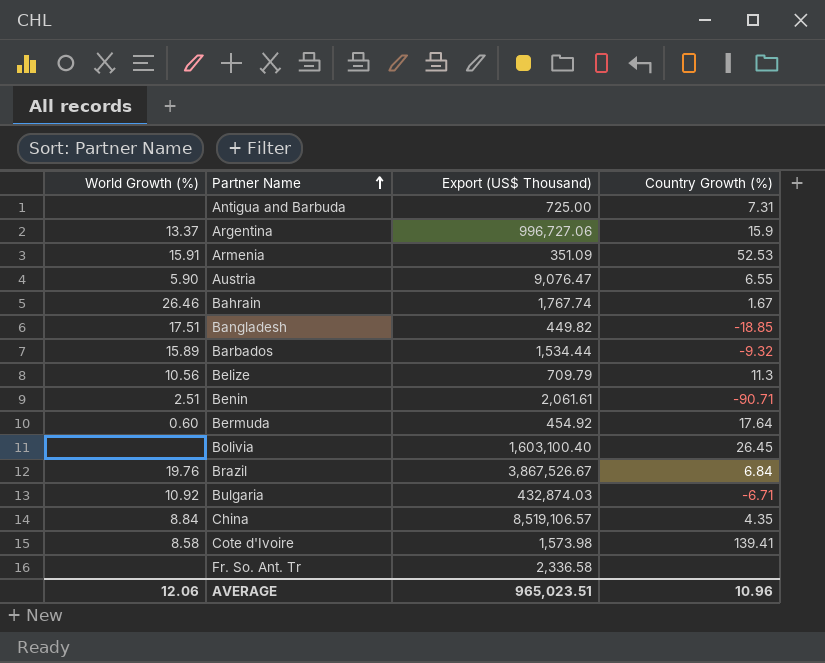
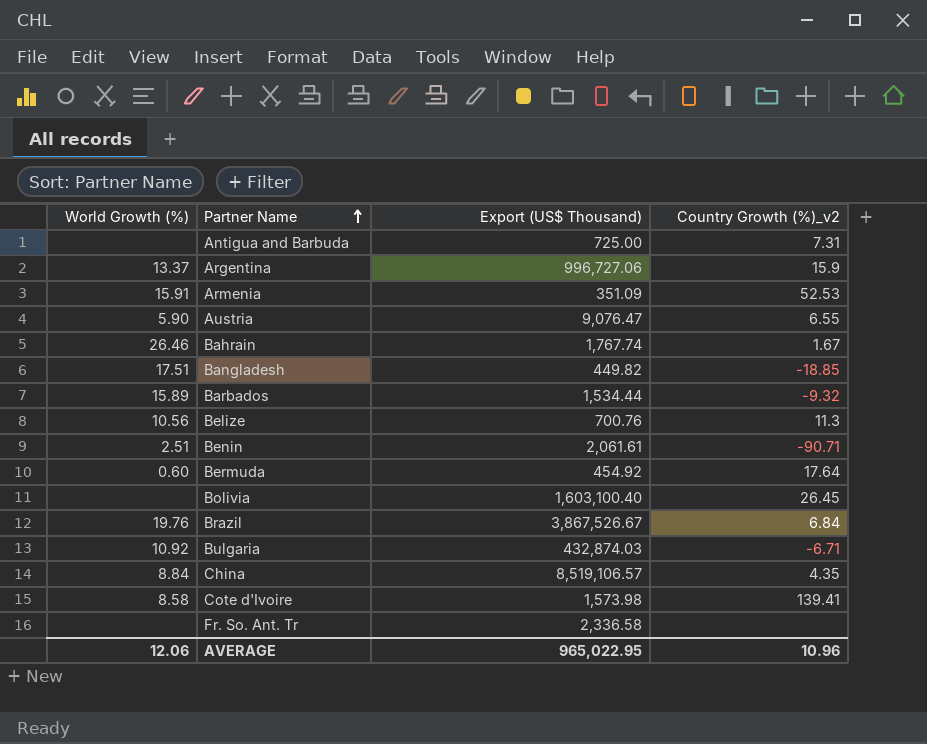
column name: Country Growth (%) -> Country Growth (%)_v2
Belize | Export (US$ Thousand): 709.79 -> 700.76
AVERAGE | Export (US$ Thousand): 965,023.51 -> 965,022.95

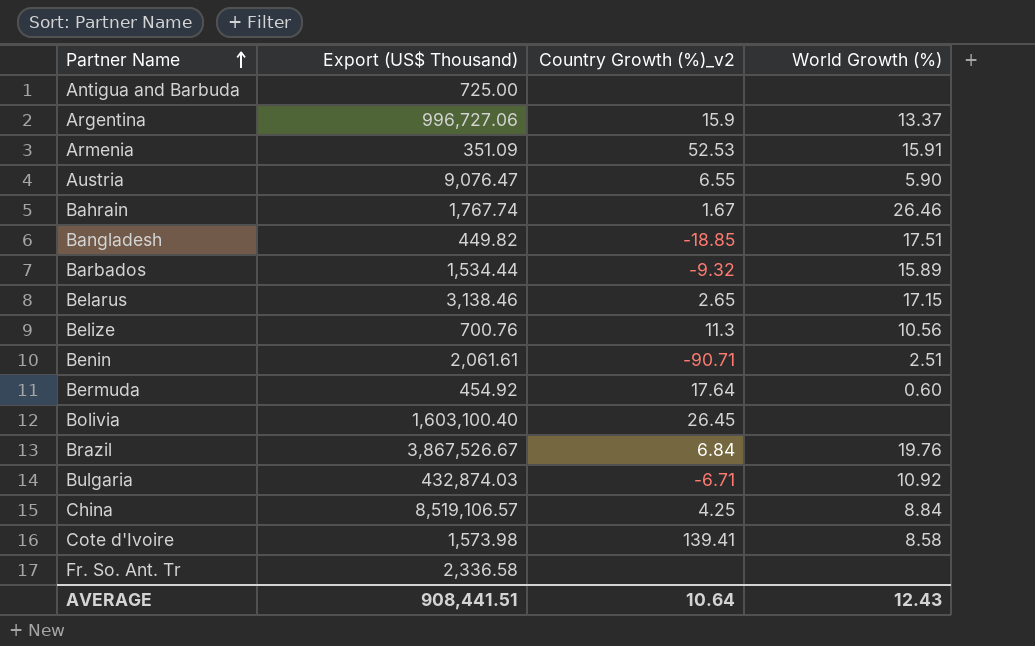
column World Growth (%) | position: 1 -> 4
Antigua and Barbuda | Country Growth (%)_v2: 7.31 -> none
row Belarus: none -> 3,138.46 | 2.65 | 17.15
China | Country Growth (%)_v2: 4.35 -> 4.25
AVERAGE | Export (US$ Thousand): 965,022.95 -> 908,441.51
AVERAGE | Country Growth (%)_v2: 10.96 -> 10.64
AVERAGE | World Growth (%): 12.06 -> 12.43

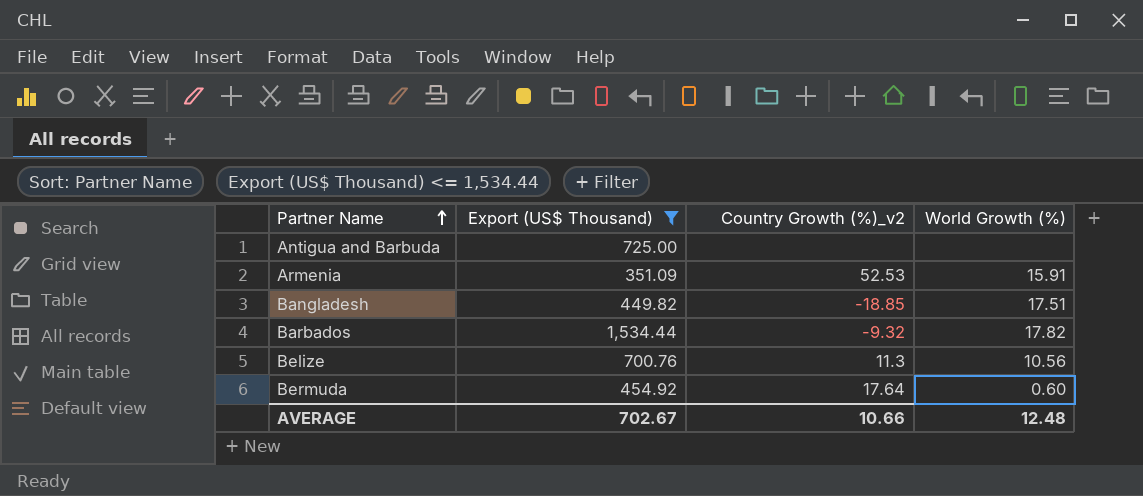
filter: none -> Export (US$ Thousand) <= 1,534.44
Barbados | World Growth (%): 15.89 -> 17.82
AVERAGE | Export (US$ Thousand): 908,441.51 -> 702.67
AVERAGE | Country Growth (%)_v2: 10.64 -> 10.66
AVERAGE | World Growth (%): 12.43 -> 12.48

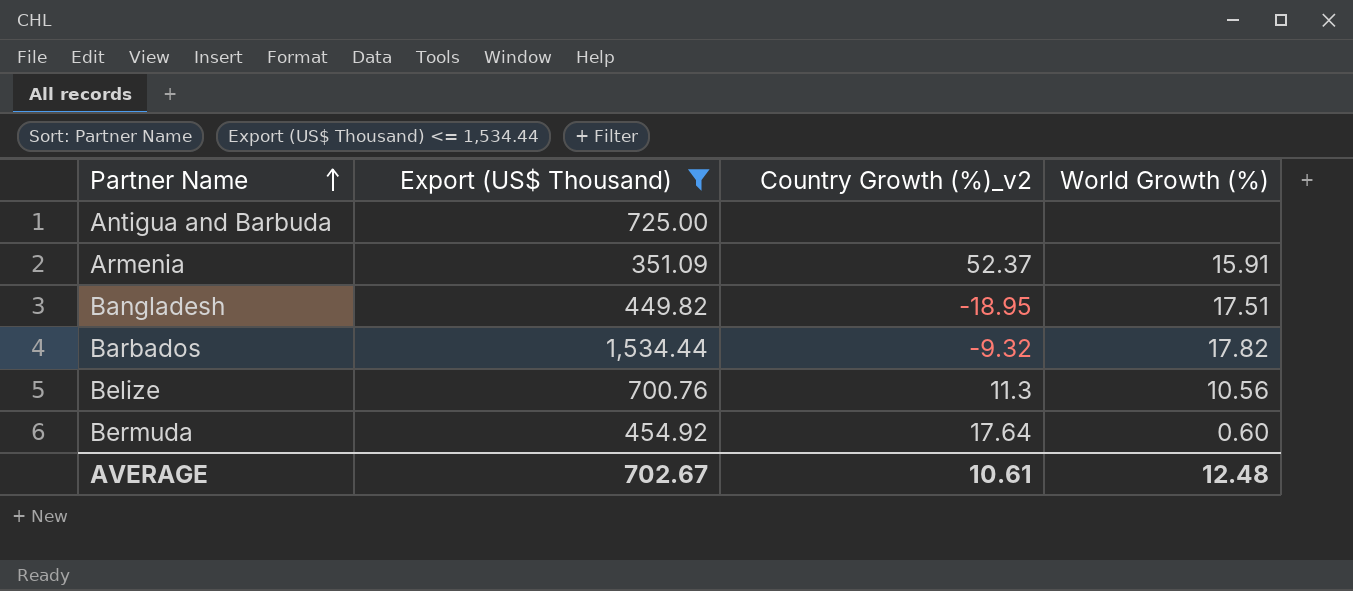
Armenia | Country Growth (%)_v2: 52.53 -> 52.37
Bangladesh | Country Growth (%)_v2: -18.85 -> -18.95
AVERAGE | Country Growth (%)_v2: 10.66 -> 10.61

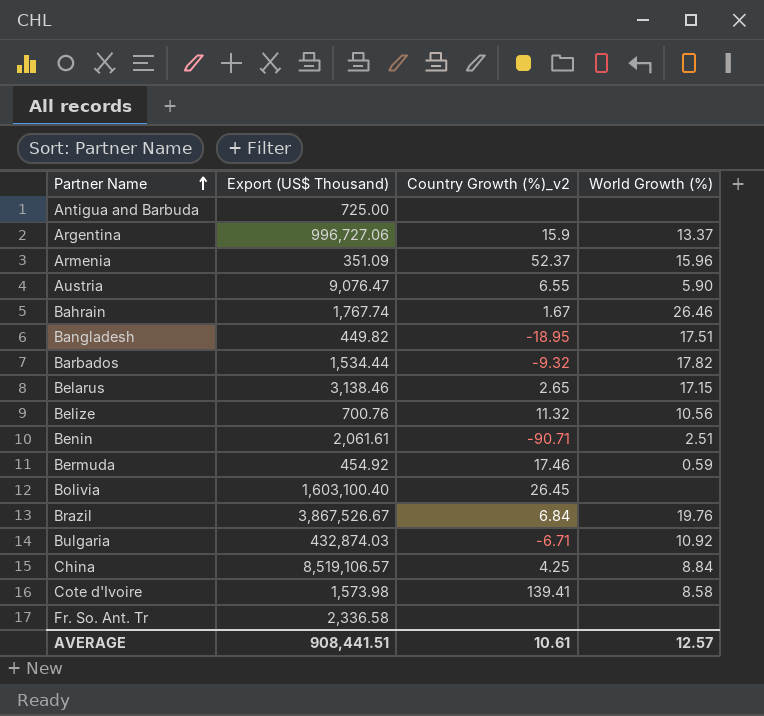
filter: Export (US$ Thousand) <= 1,534.44 -> none
Armenia | World Growth (%): 15.91 -> 15.96
Belize | Country Growth (%)_v2: 11.3 -> 11.32
Bermuda | Country Growth (%)_v2: 17.64 -> 17.46
Bermuda | World Growth (%): 0.60 -> 0.59
AVERAGE | Export (US$ Thousand): 702.67 -> 908,441.51
AVERAGE | World Growth (%): 12.48 -> 12.57

